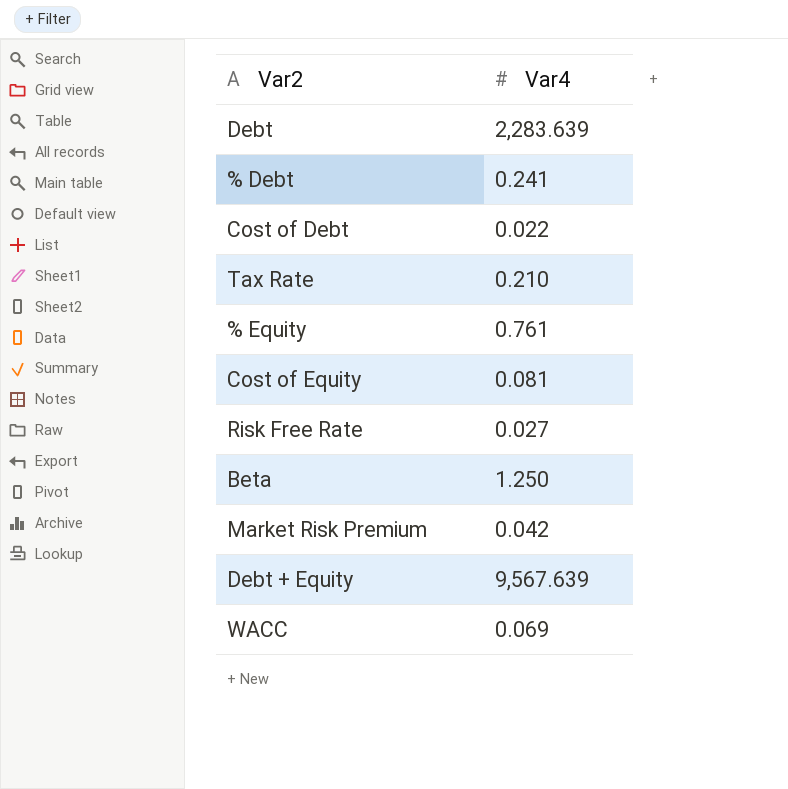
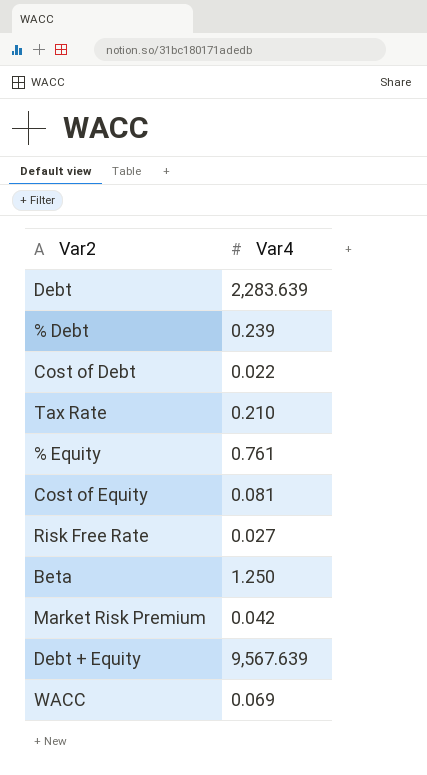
% Debt | Var4: 0.241 -> 0.239

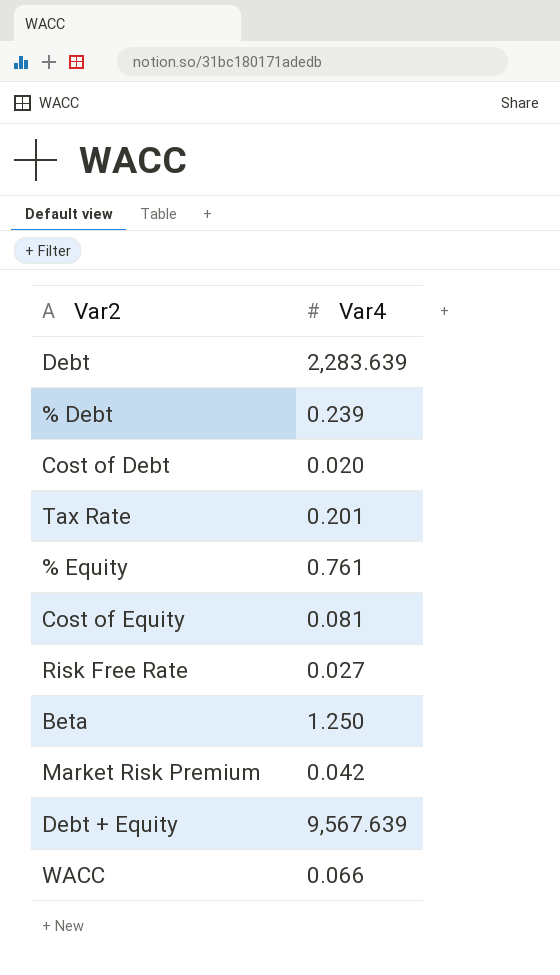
Cost of Debt | Var4: 0.022 -> 0.020
Tax Rate | Var4: 0.210 -> 0.201
WACC | Var4: 0.069 -> 0.066

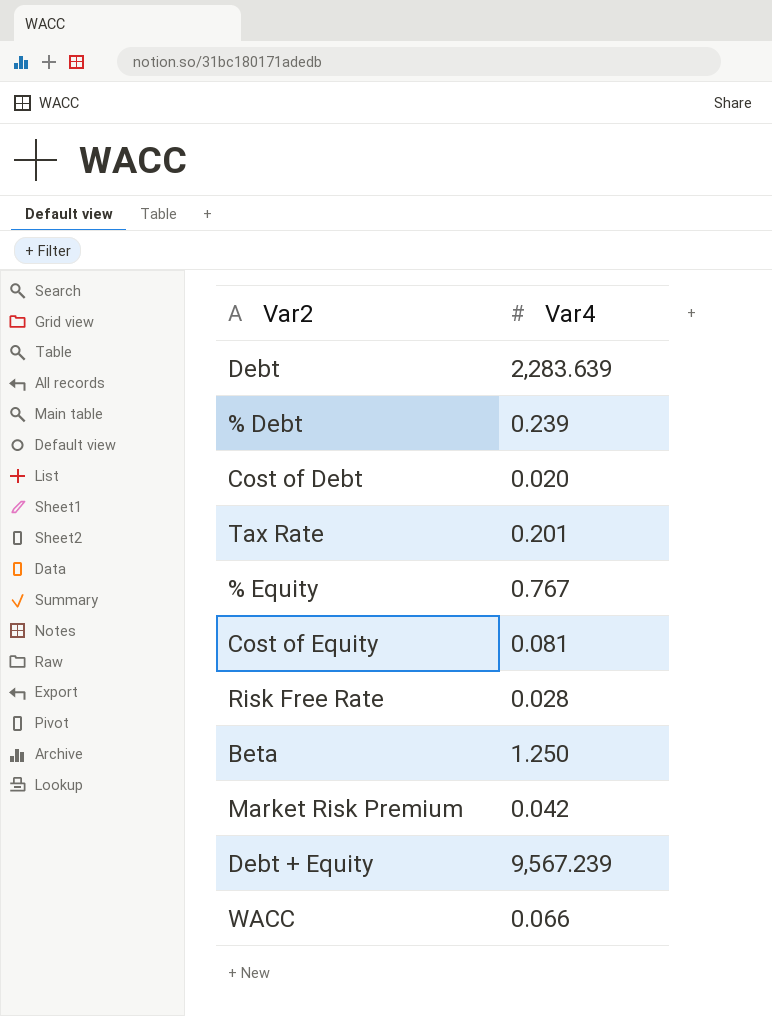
% Equity | Var4: 0.761 -> 0.767
Risk Free Rate | Var4: 0.027 -> 0.028
Debt + Equity | Var4: 9,567.639 -> 9,567.239

